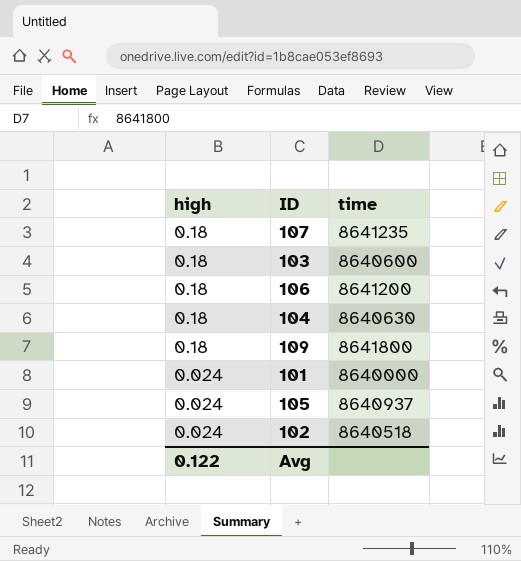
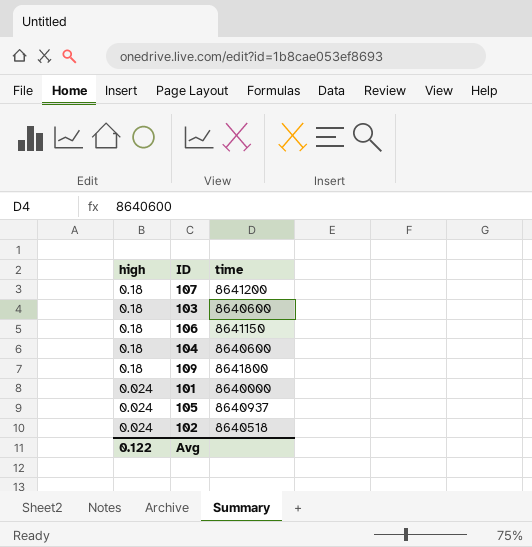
107 | time: 8641235 -> 8641200
106 | time: 8641200 -> 8641150
104 | time: 8640630 -> 8640600

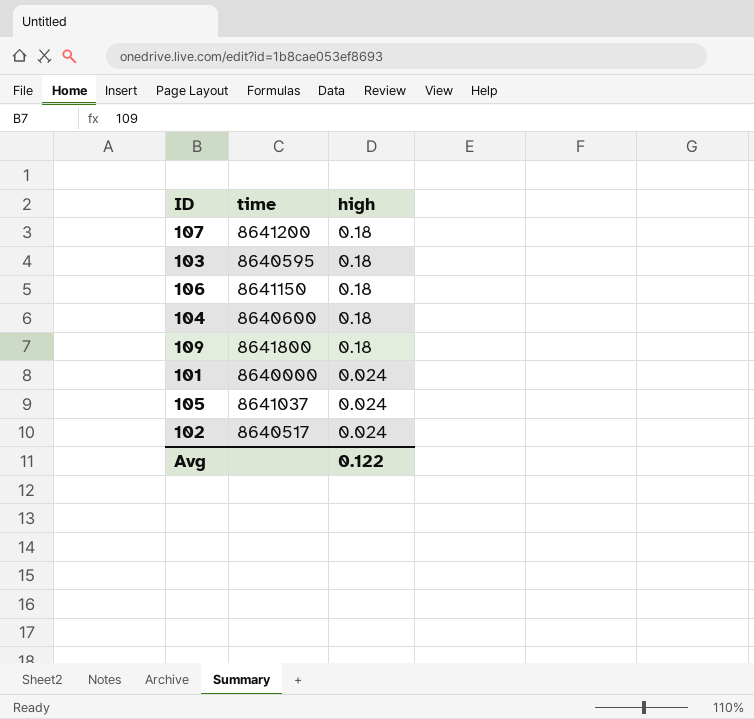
column high | position: 1 -> 3
103 | time: 8640600 -> 8640595
105 | time: 8640937 -> 8641037
102 | time: 8640518 -> 8640517

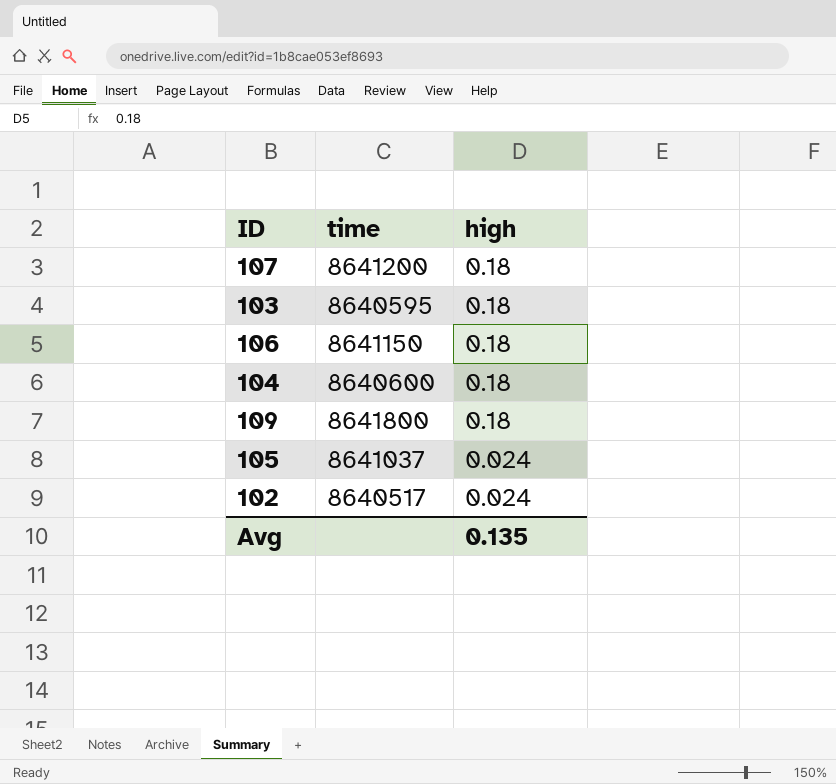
row 101: 8640000 | 0.024 -> none
Avg | high: 0.122 -> 0.135

